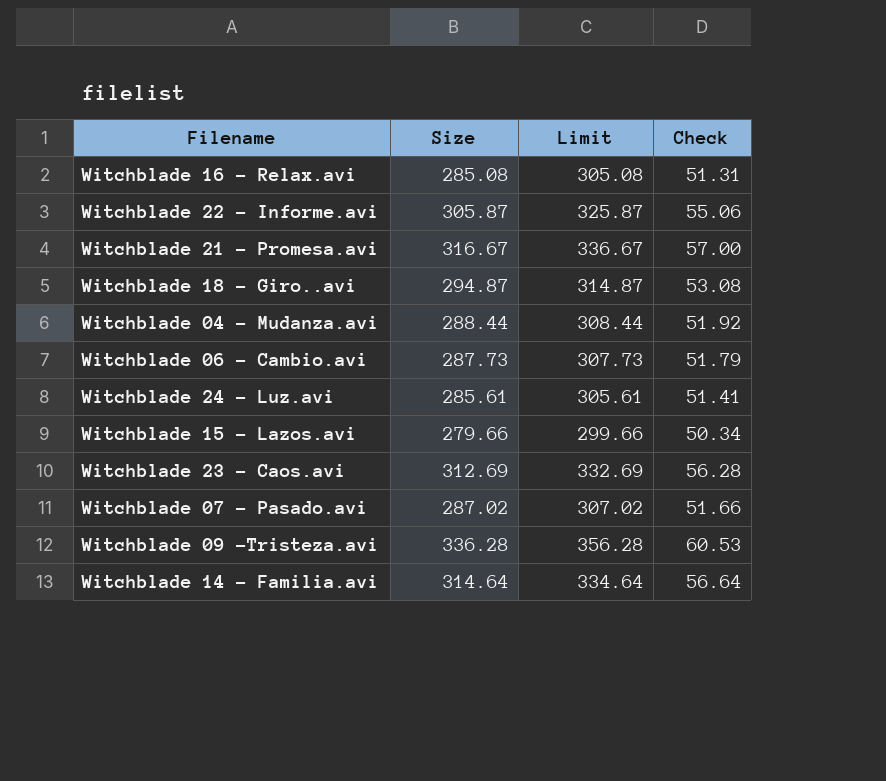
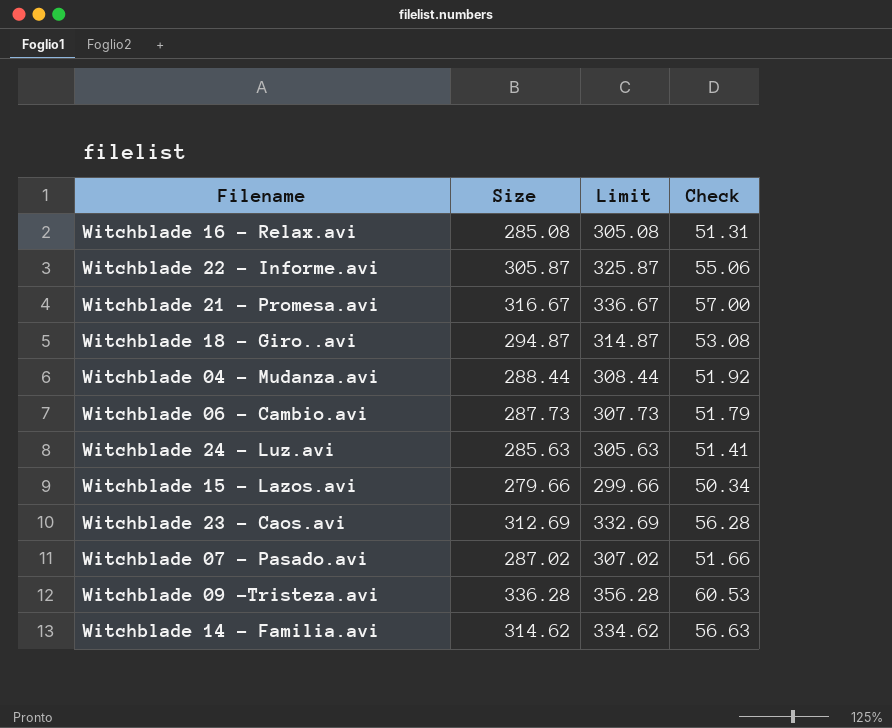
Witchblade 24 - Luz.avi | Size: 285.61 -> 285.63
Witchblade 24 - Luz.avi | Limit: 305.61 -> 305.63
Witchblade 14 - Familia.avi | Size: 314.64 -> 314.62
Witchblade 14 - Familia.avi | Limit: 334.64 -> 334.62
Witchblade 14 - Familia.avi | Check: 56.64 -> 56.63

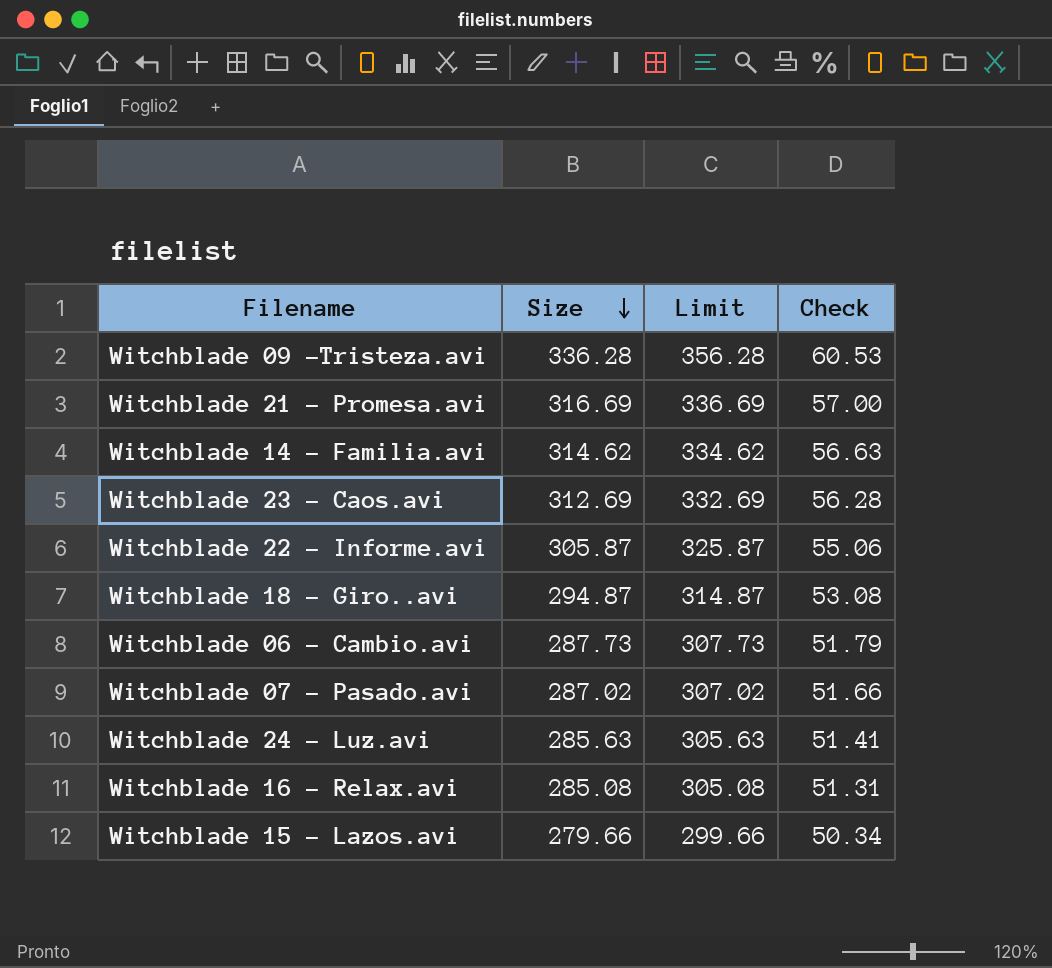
row order: none -> Size descending
row Witchblade 04 - Mudanza.avi: 288.44 | 308.44 | 51.92 -> none
Witchblade 21 - Promesa.avi | Size: 316.67 -> 316.69
Witchblade 21 - Promesa.avi | Limit: 336.67 -> 336.69

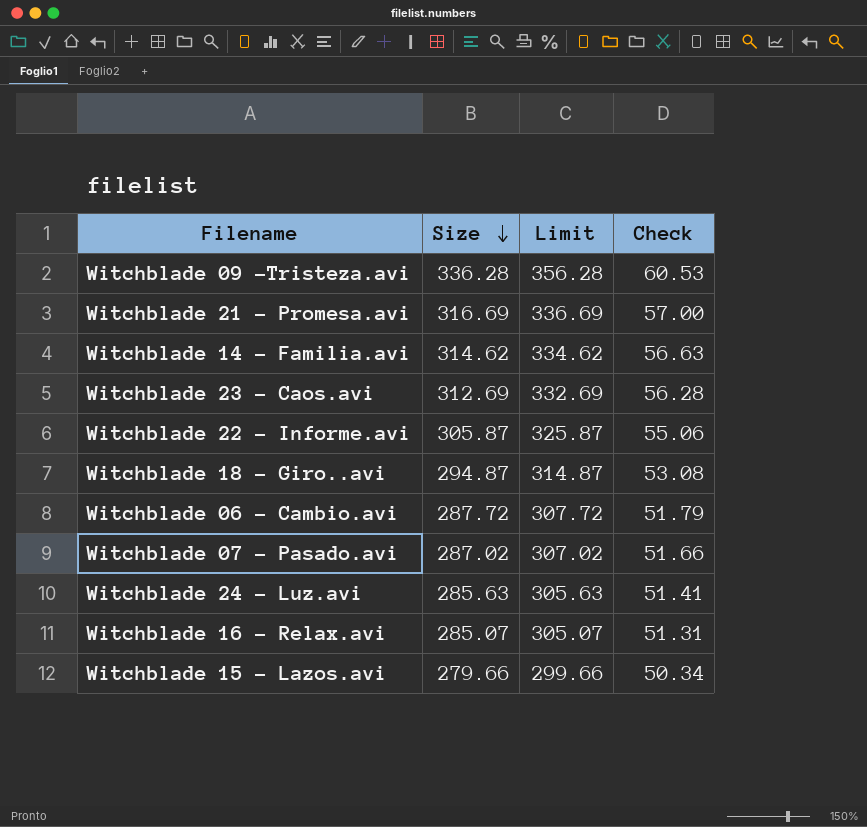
Witchblade 06 - Cambio.avi | Size: 287.73 -> 287.72
Witchblade 06 - Cambio.avi | Limit: 307.73 -> 307.72
Witchblade 16 - Relax.avi | Size: 285.08 -> 285.07
Witchblade 16 - Relax.avi | Limit: 305.08 -> 305.07

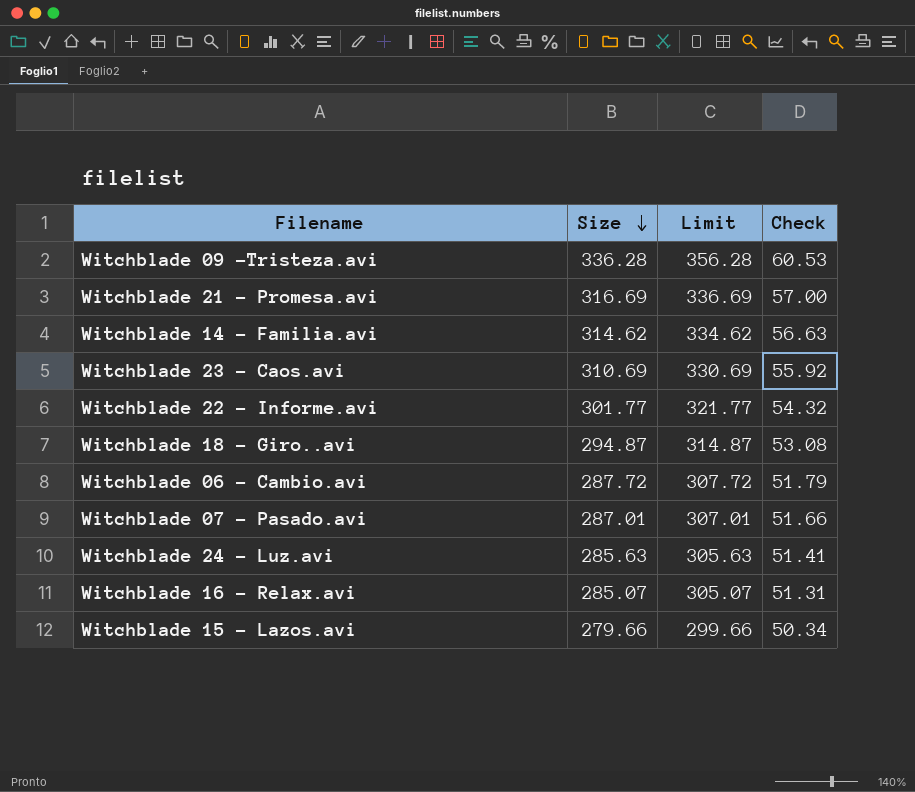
Witchblade 23 - Caos.avi | Size: 312.69 -> 310.69
Witchblade 23 - Caos.avi | Limit: 332.69 -> 330.69
Witchblade 23 - Caos.avi | Check: 56.28 -> 55.92
Witchblade 22 - Informe.avi | Size: 305.87 -> 301.77
Witchblade 22 - Informe.avi | Limit: 325.87 -> 321.77
Witchblade 22 - Informe.avi | Check: 55.06 -> 54.32
Witchblade 07 - Pasado.avi | Size: 287.02 -> 287.01
Witchblade 07 - Pasado.avi | Limit: 307.02 -> 307.01

